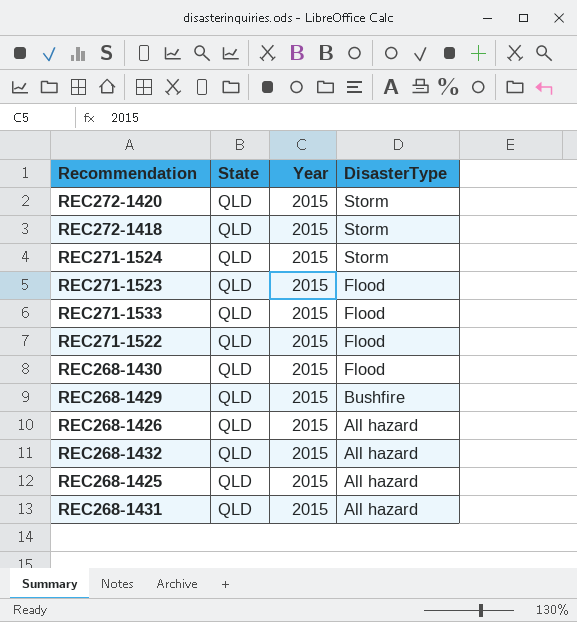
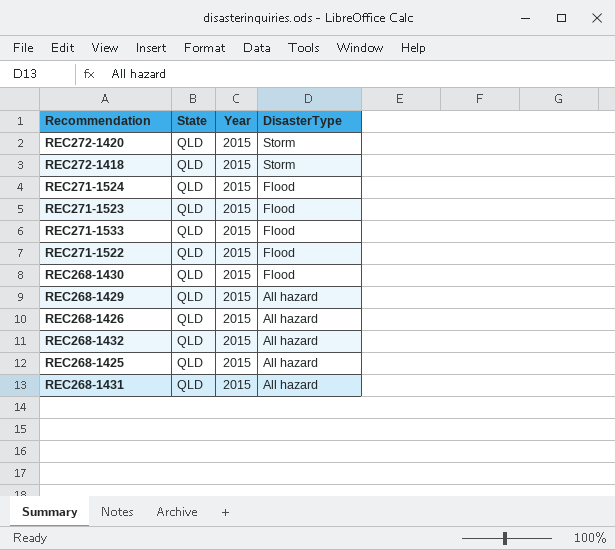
REC271-1524 | DisasterType: Storm -> Flood
REC268-1429 | DisasterType: Bushfire -> All hazard

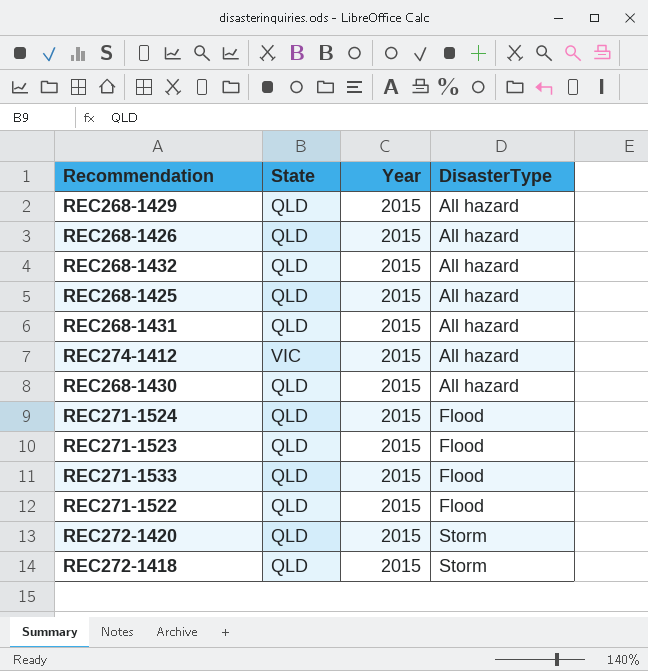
row order: DisasterType descending -> DisasterType ascending
row REC274-1412: none -> VIC | 2015 | All hazard
REC268-1430 | DisasterType: Flood -> All hazard

